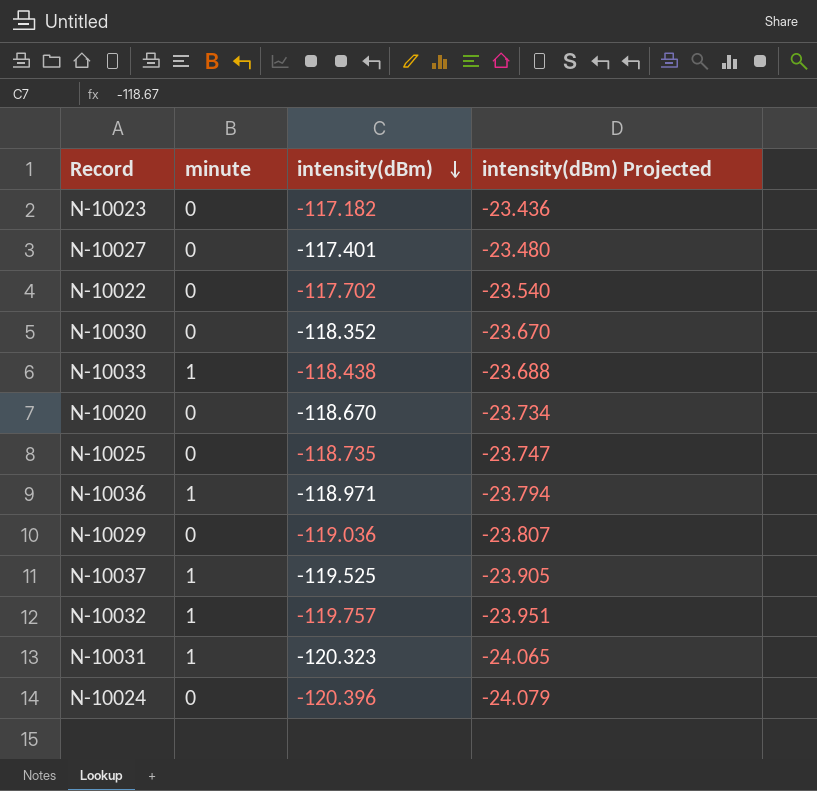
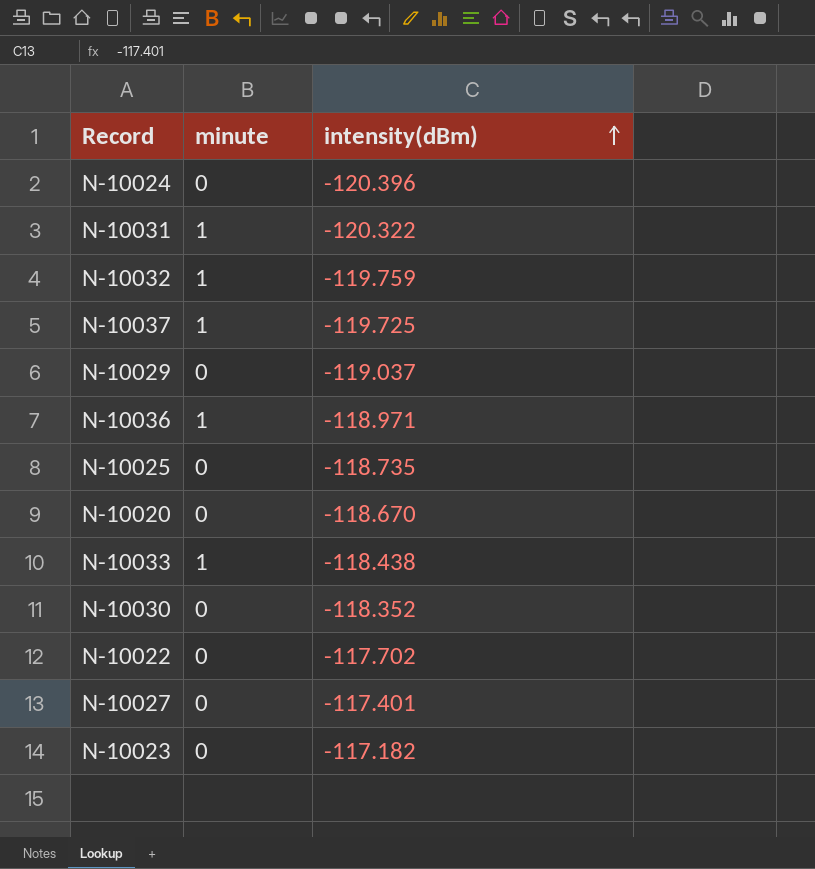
row order: intensity(dBm) descending -> intensity(dBm) ascending
column intensity(dBm) Projected | formula: [intensity(dBm)] * 0.2 -> none
N-10031 | intensity(dBm): -120.323 -> -120.322
N-10032 | intensity(dBm): -119.757 -> -119.759
N-10037 | intensity(dBm): -119.525 -> -119.725
N-10029 | intensity(dBm): -119.036 -> -119.037

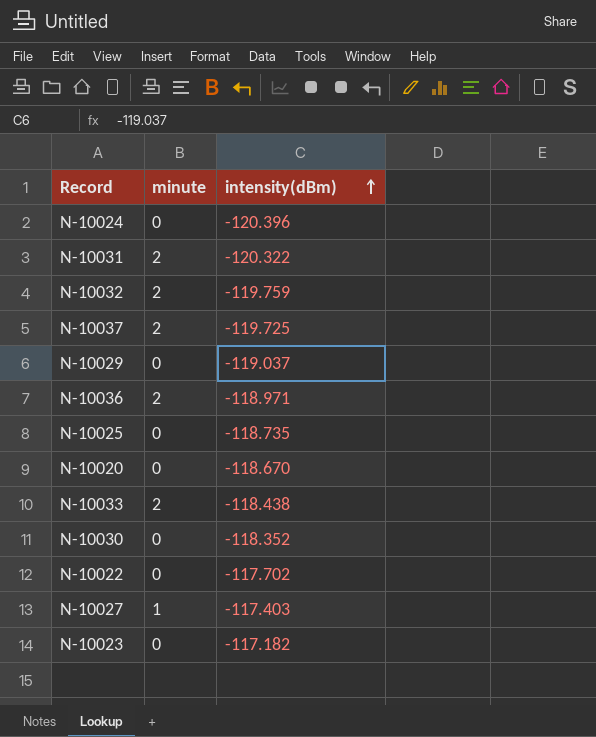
N-10031 | minute: 1 -> 2
N-10032 | minute: 1 -> 2
N-10037 | minute: 1 -> 2
N-10036 | minute: 1 -> 2
N-10033 | minute: 1 -> 2
N-10027 | minute: 0 -> 1
N-10027 | intensity(dBm): -117.401 -> -117.403

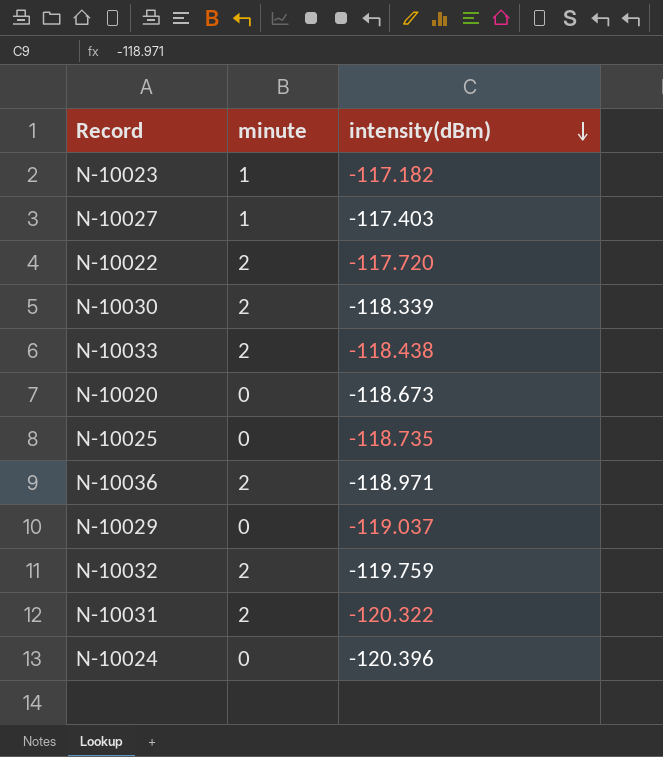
row order: intensity(dBm) ascending -> intensity(dBm) descending
row N-10037: 2 | -119.725 -> none
N-10023 | minute: 0 -> 1
N-10022 | minute: 0 -> 2
N-10022 | intensity(dBm): -117.702 -> -117.720
N-10030 | minute: 0 -> 2
N-10030 | intensity(dBm): -118.352 -> -118.339
N-10020 | intensity(dBm): -118.670 -> -118.673

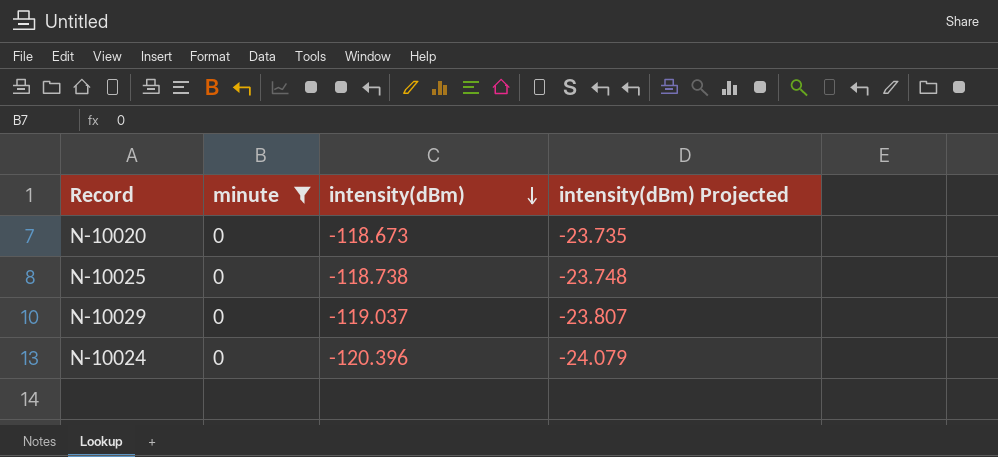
filter: none -> minute = 0
column intensity(dBm) Projected | formula: none -> [intensity(dBm)] * 0.2
N-10025 | intensity(dBm): -118.735 -> -118.738

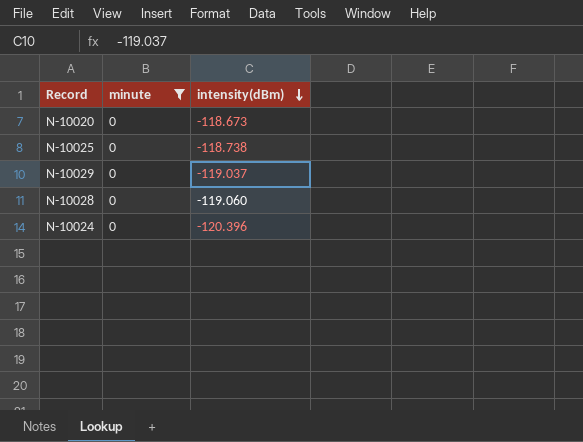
column intensity(dBm) Projected | formula: [intensity(dBm)] * 0.2 -> none
row N-10028: none -> 0 | -119.060

